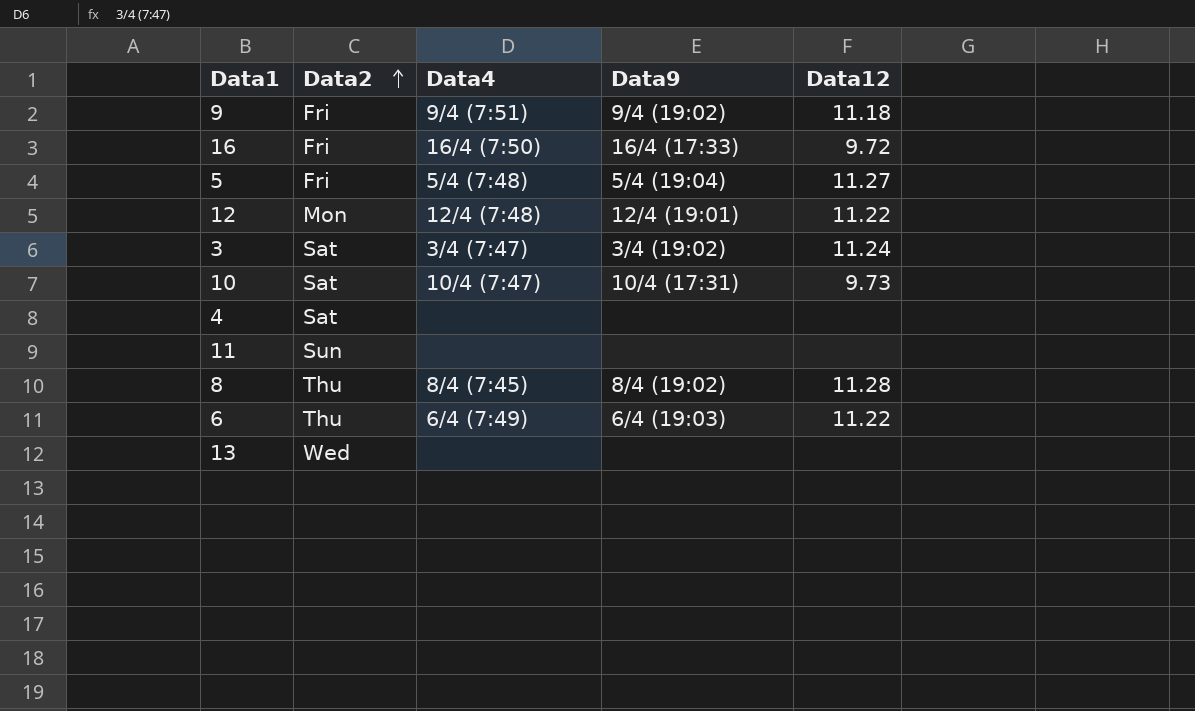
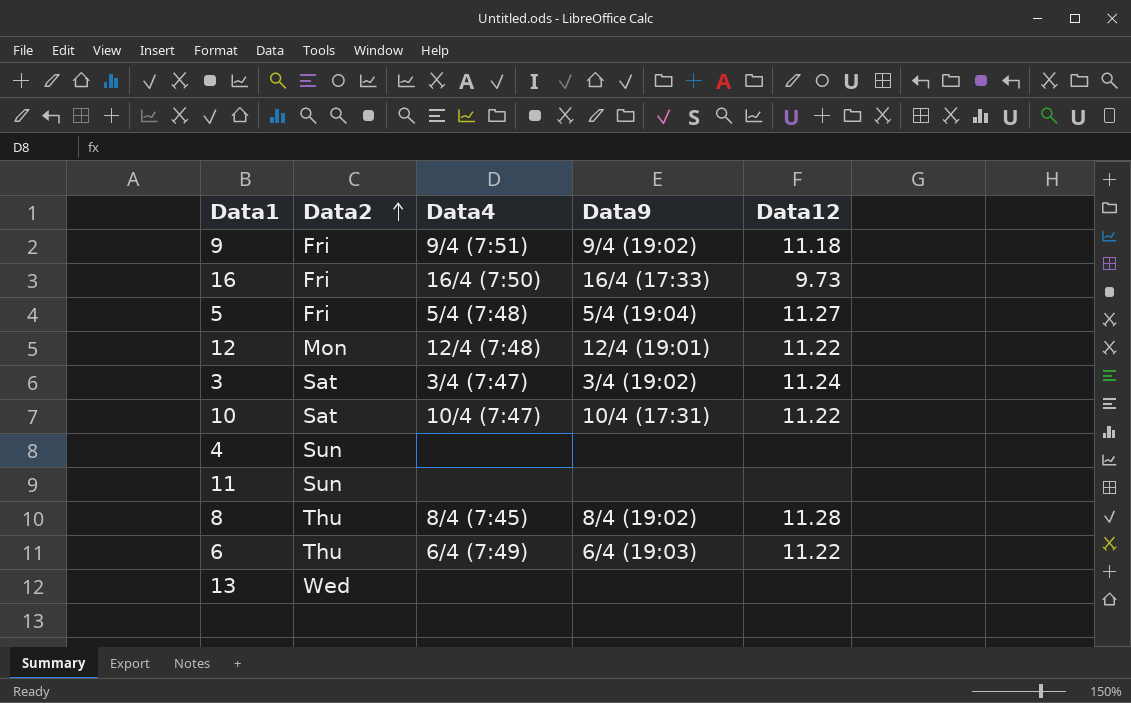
16 | Data12: 9.72 -> 9.73
10 | Data12: 9.73 -> 11.22
4 | Data2: Sat -> Sun

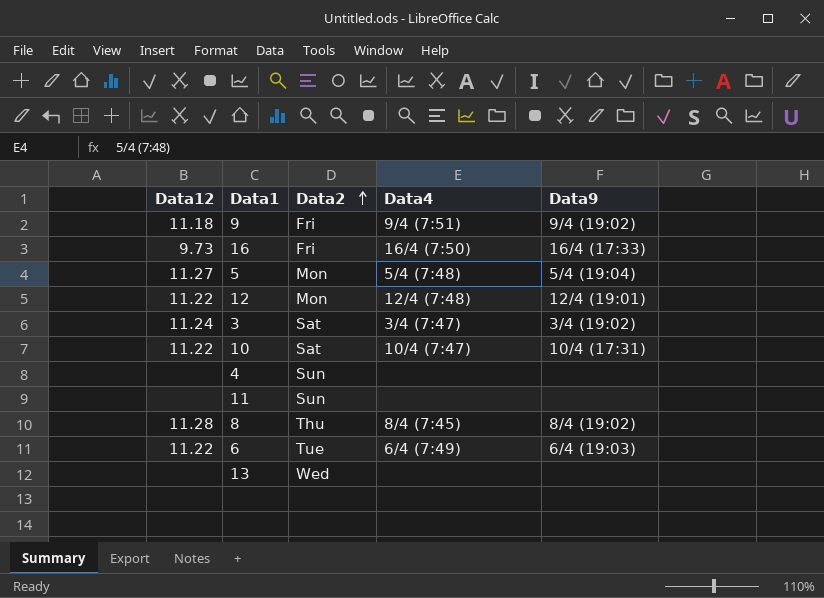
column Data12 | position: 5 -> 1
5 | Data2: Fri -> Mon
6 | Data2: Thu -> Tue

